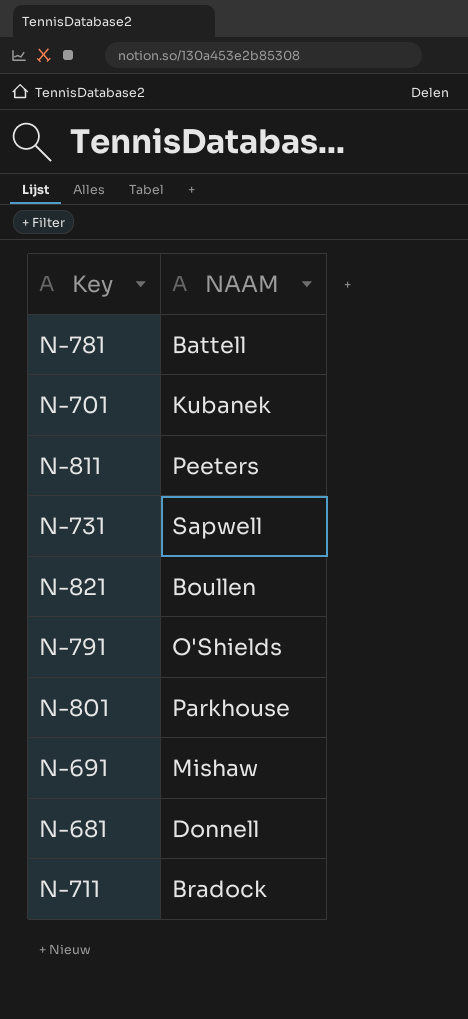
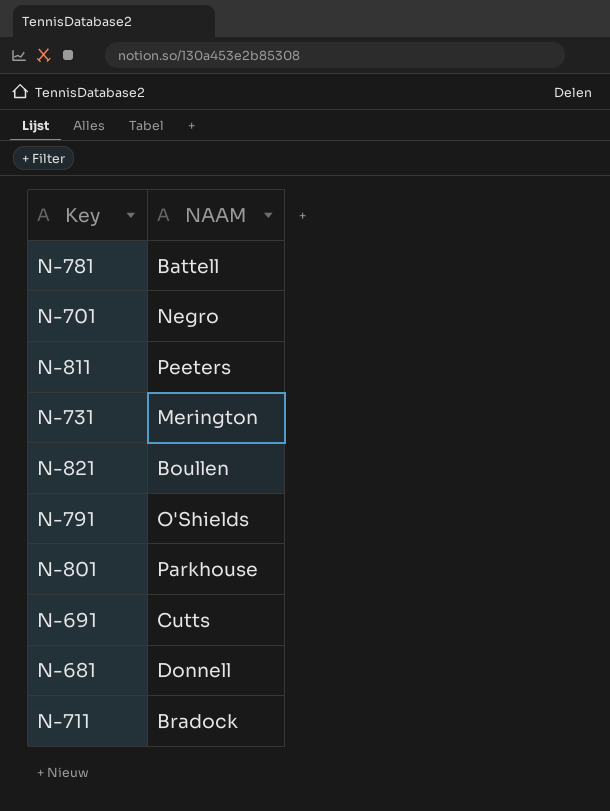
N-701 | NAAM: Kubanek -> Negro
N-731 | NAAM: Sapwell -> Merington
N-691 | NAAM: Mishaw -> Cutts

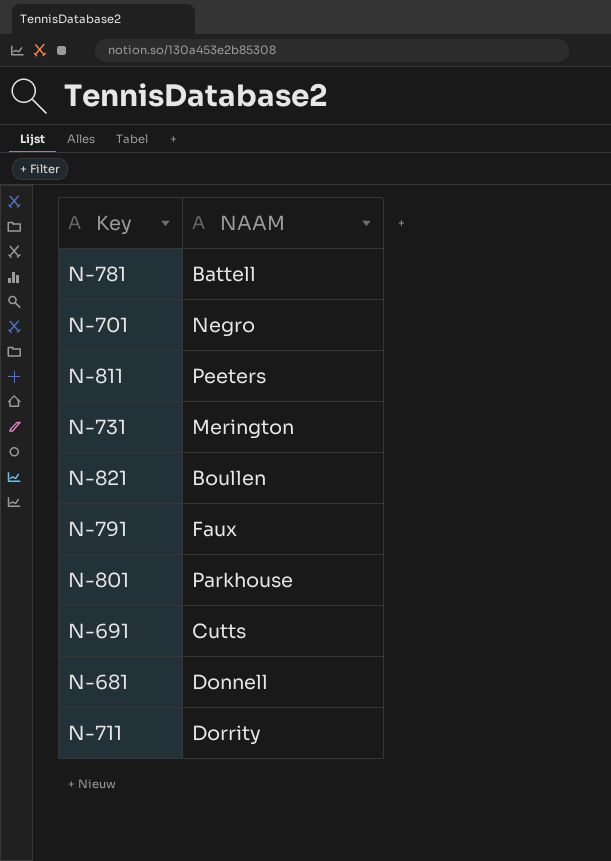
N-791 | NAAM: O'Shields -> Faux
N-711 | NAAM: Bradock -> Dorrity

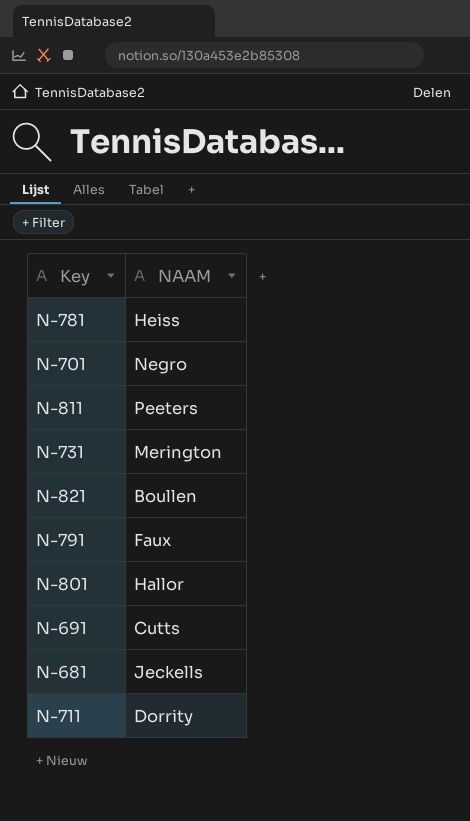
N-781 | NAAM: Battell -> Heiss
N-801 | NAAM: Parkhouse -> Hallor
N-681 | NAAM: Donnell -> Jeckells

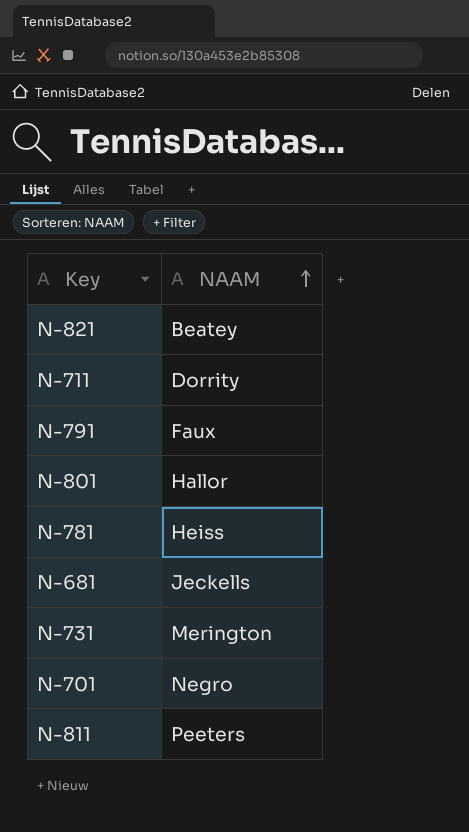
row order: none -> NAAM ascending
row N-691: Cutts -> none
N-821 | NAAM: Boullen -> Beatey

